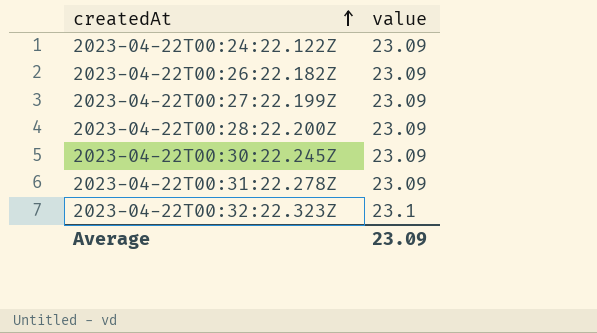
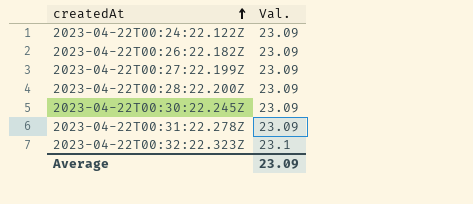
column name: value -> Val.

